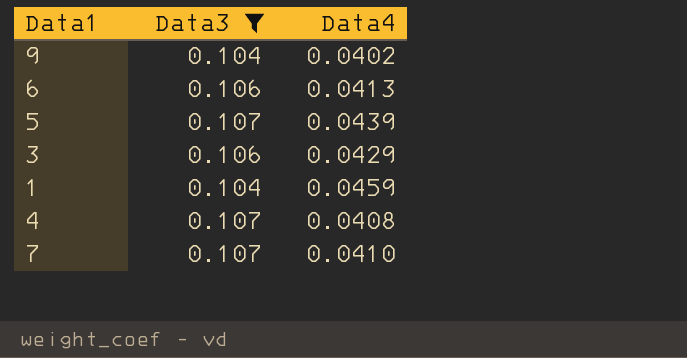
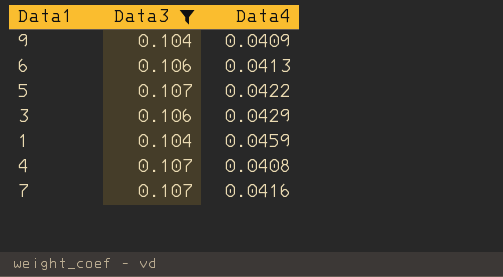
9 | Data4: 0.0402 -> 0.0409
5 | Data4: 0.0439 -> 0.0422
7 | Data4: 0.0410 -> 0.0416

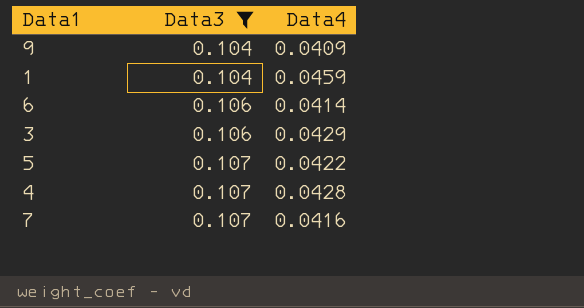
row order: none -> Data3 ascending
6 | Data4: 0.0413 -> 0.0414
4 | Data4: 0.0408 -> 0.0428

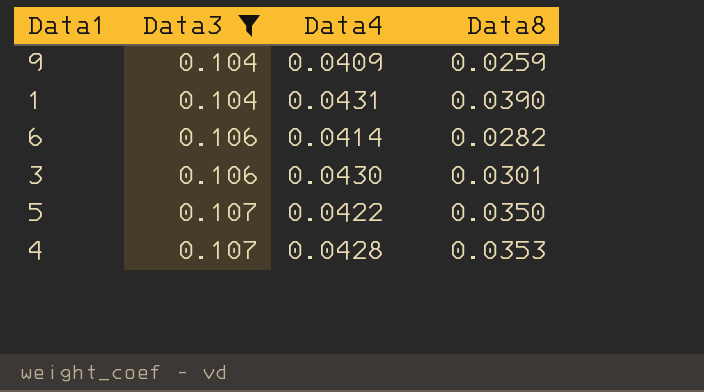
column Data8 | position: none -> 4
row 7: 0.107 | 0.0416 -> none
1 | Data4: 0.0459 -> 0.0431
3 | Data4: 0.0429 -> 0.0430

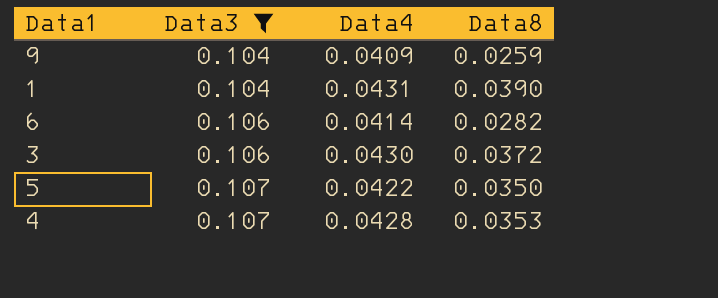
3 | Data8: 0.0301 -> 0.0372

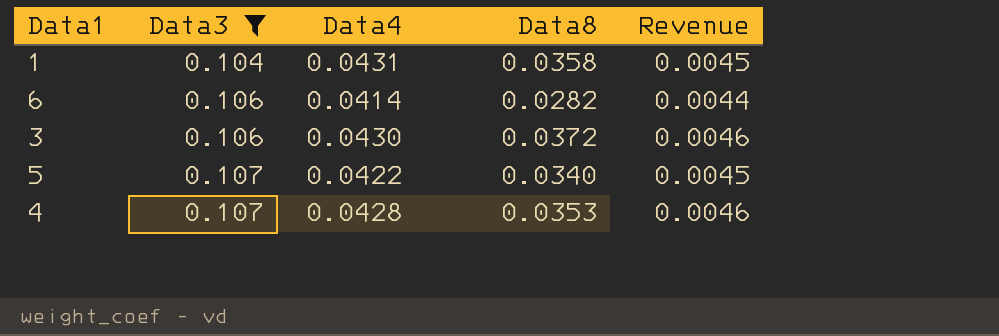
column Revenue | formula: none -> [Data3] * [Data4]
row 9: 0.104 | 0.0409 | 0.0259 -> none
1 | Data8: 0.0390 -> 0.0358
5 | Data8: 0.0350 -> 0.0340

